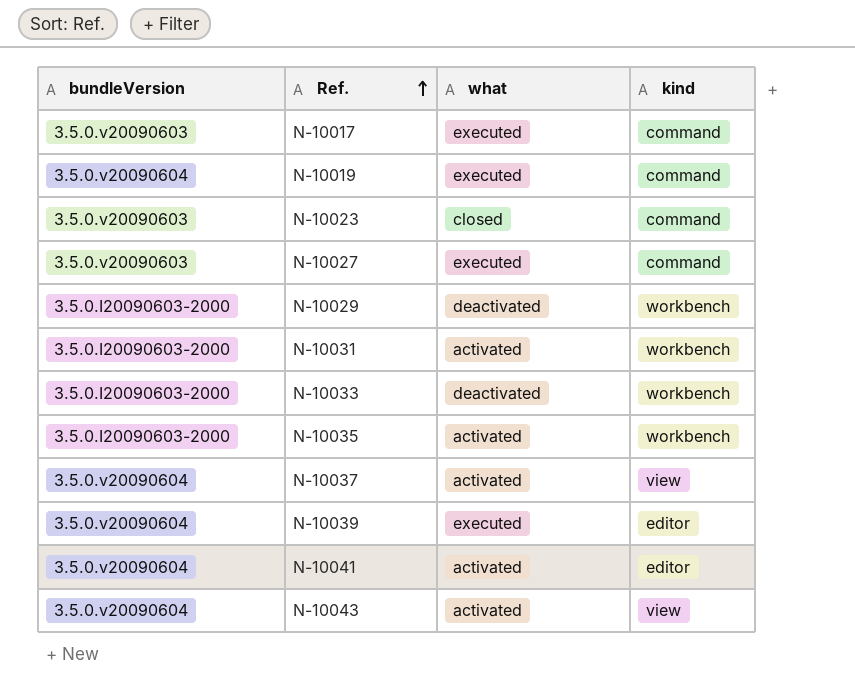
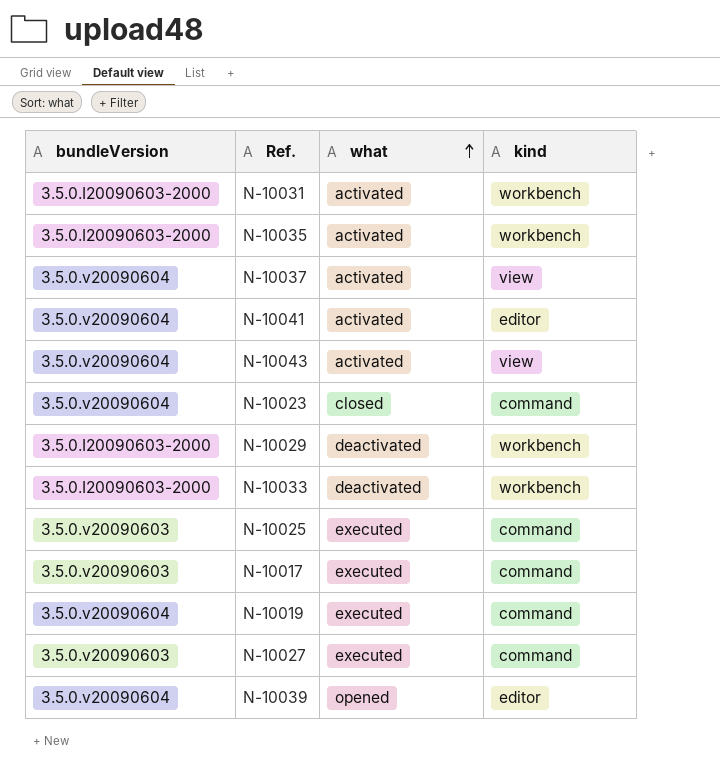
row order: Ref. ascending -> what ascending
N-10023 | bundleVersion: 3.5.0.v20090603 -> 3.5.0.v20090604
row N-10025: none -> 3.5.0.v20090603 | executed | command
N-10039 | what: executed -> opened

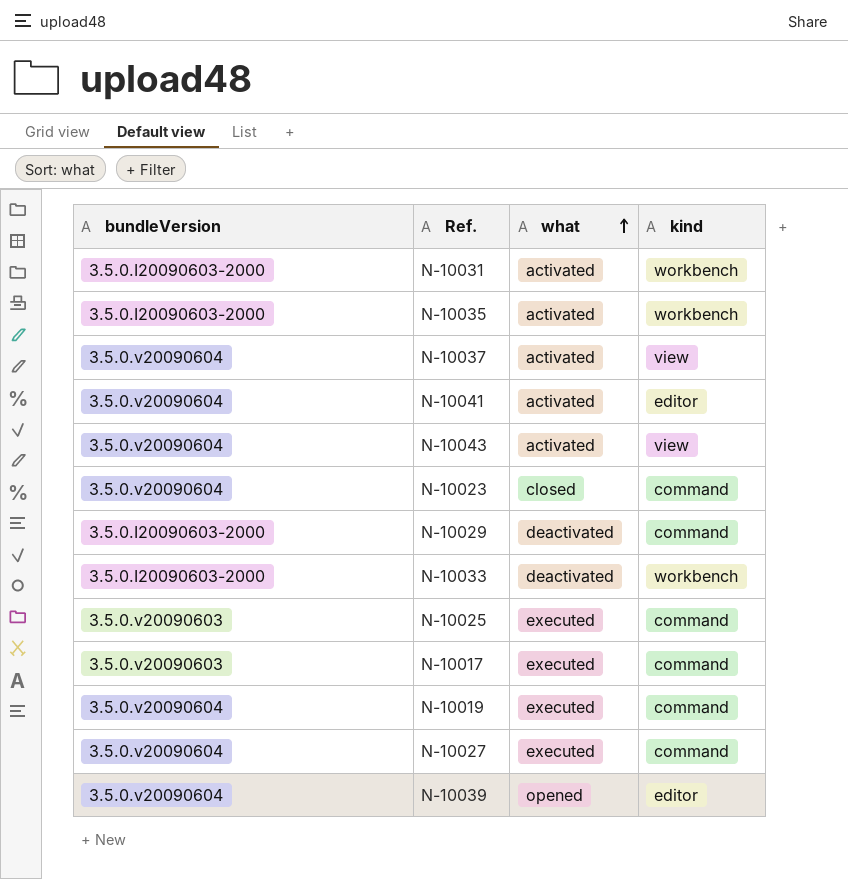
N-10029 | kind: workbench -> command
N-10027 | bundleVersion: 3.5.0.v20090603 -> 3.5.0.v20090604

